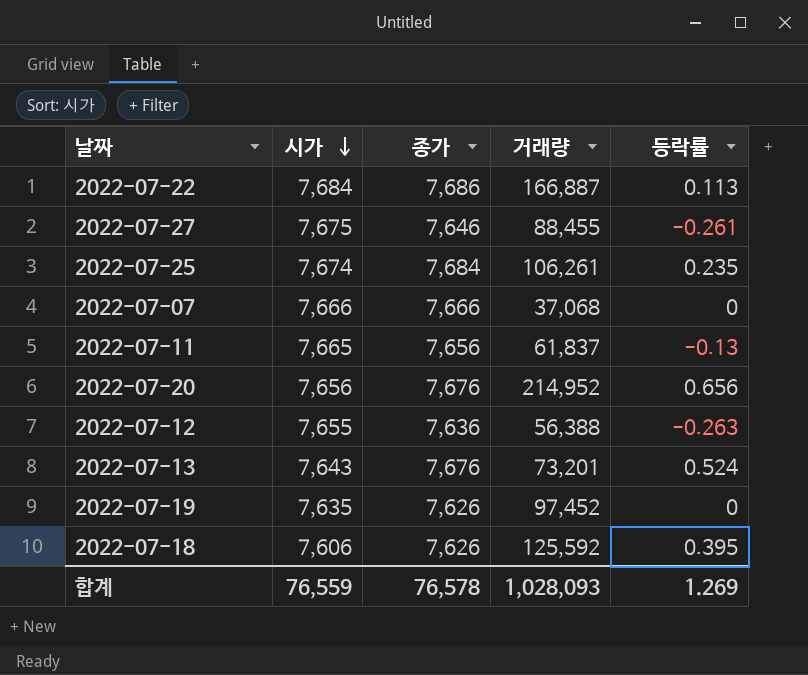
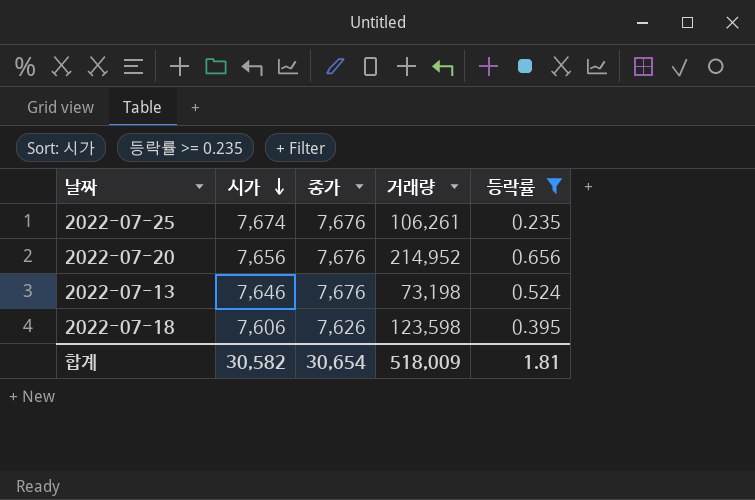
filter: none -> 등락률 >= 0.235
2022-07-25 | 종가: 7,684 -> 7,676
2022-07-13 | 시가: 7,643 -> 7,646
2022-07-13 | 거래량: 73,201 -> 73,198
2022-07-18 | 거래량: 125,592 -> 123,598
합계 | 시가: 76,559 -> 30,582
합계 | 종가: 76,578 -> 30,654
합계 | 거래량: 1,028,093 -> 518,009
합계 | 등락률: 1.269 -> 1.81

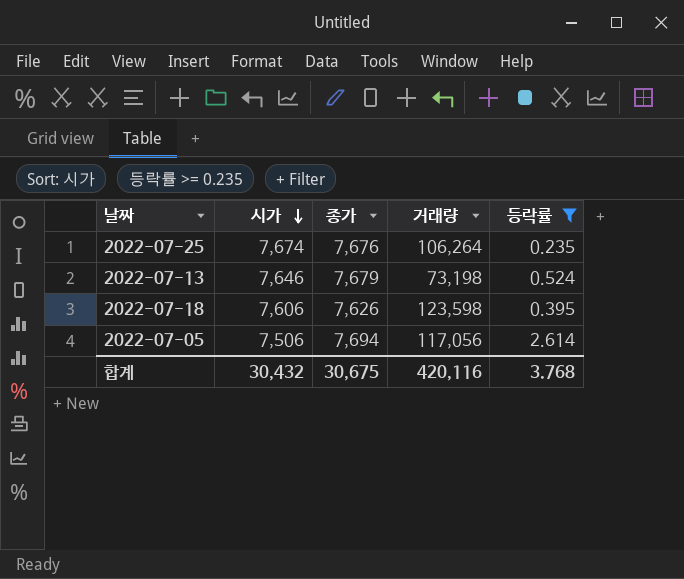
row 2022-07-20: 7,656 | 7,676 | 214,952 | 0.656 -> none
2022-07-25 | 거래량: 106,261 -> 106,264
2022-07-13 | 종가: 7,676 -> 7,679
row 2022-07-05: none -> 7,506 | 7,694 | 117,056 | 2.614
합계 | 시가: 30,582 -> 30,432
합계 | 종가: 30,654 -> 30,675
합계 | 거래량: 518,009 -> 420,116
합계 | 등락률: 1.81 -> 3.768

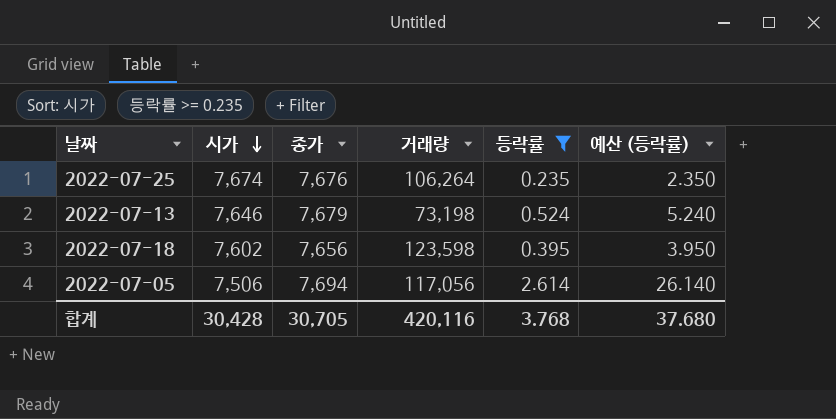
column 예산 (등락률) | formula: none -> [등락률] * 10
2022-07-18 | 시가: 7,606 -> 7,602
2022-07-18 | 종가: 7,626 -> 7,656
합계 | 시가: 30,432 -> 30,428
합계 | 종가: 30,675 -> 30,705

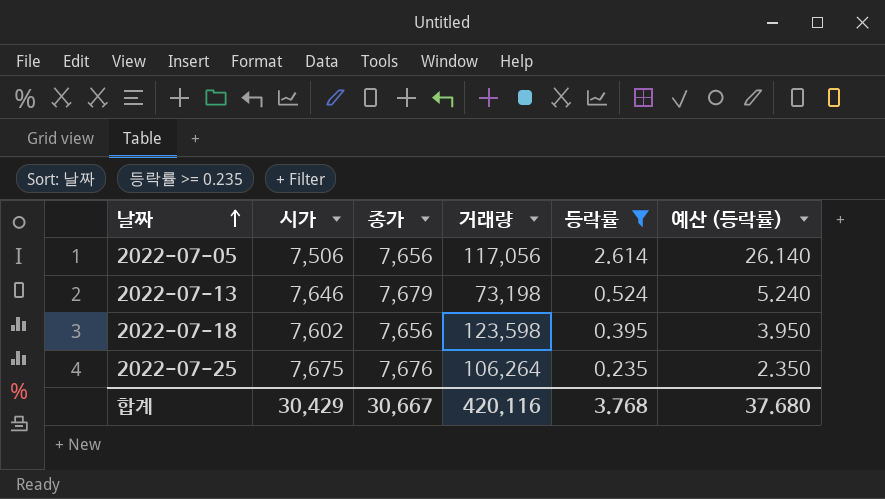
row order: 시가 descending -> 날짜 ascending
2022-07-05 | 종가: 7,694 -> 7,656
2022-07-25 | 시가: 7,674 -> 7,675
합계 | 시가: 30,428 -> 30,429
합계 | 종가: 30,705 -> 30,667

